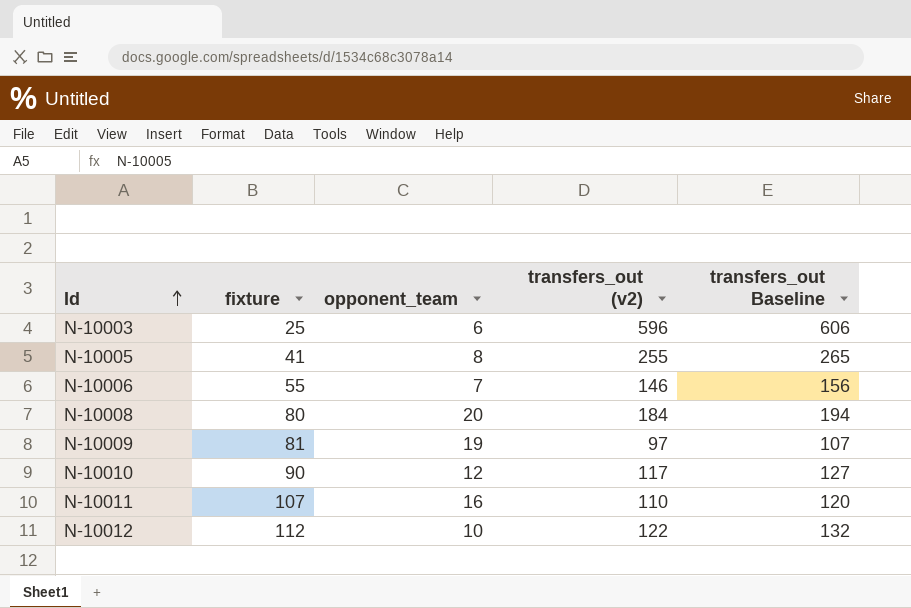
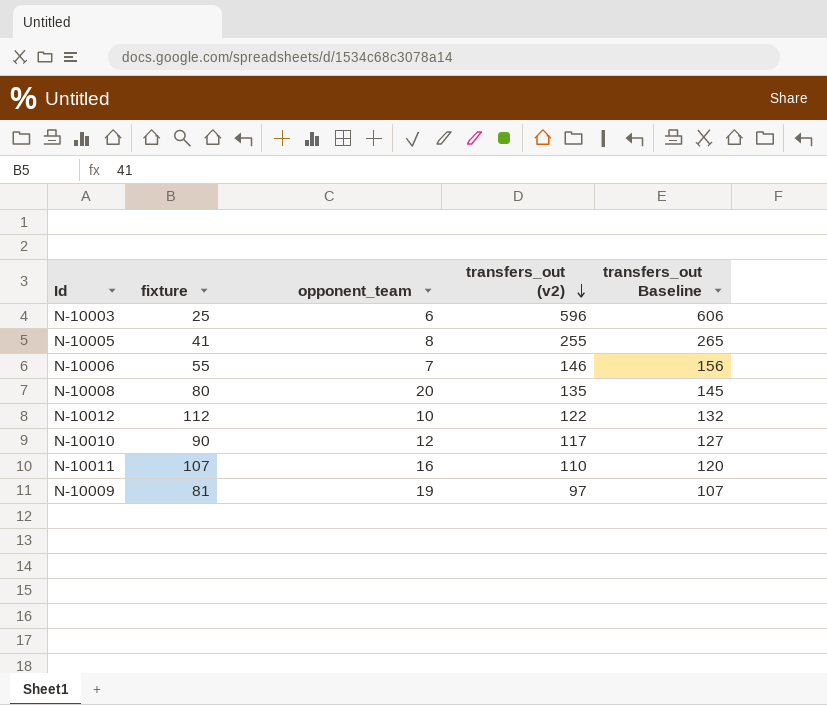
row order: Id ascending -> transfers_out (v2) descending
N-10008 | transfers_out (v2): 184 -> 135
N-10008 | transfers_out Baseline: 194 -> 145

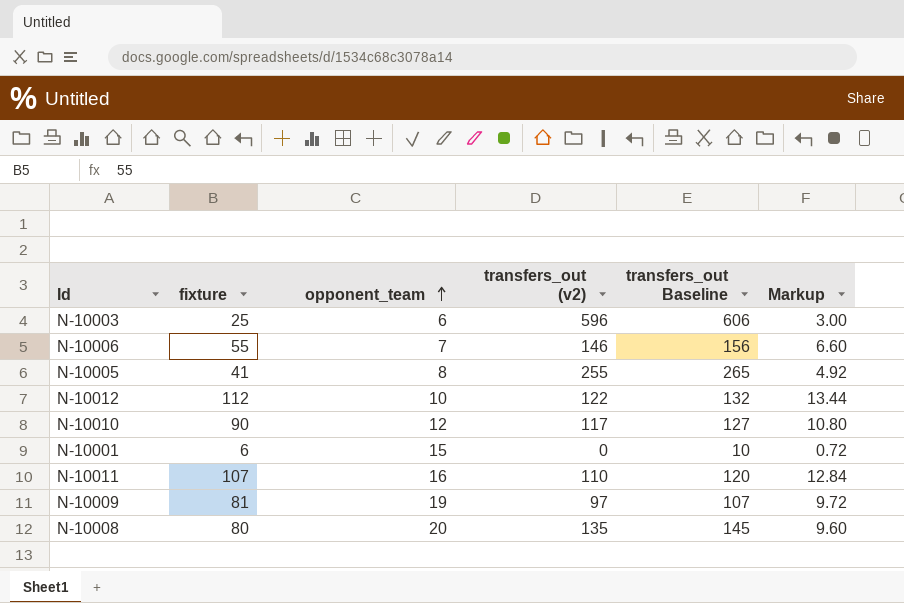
row order: transfers_out (v2) descending -> opponent_team ascending
column Markup | formula: none -> [fixture] * 0.12
row N-10001: none -> 6 | 15 | 0 | 10 | 0.72

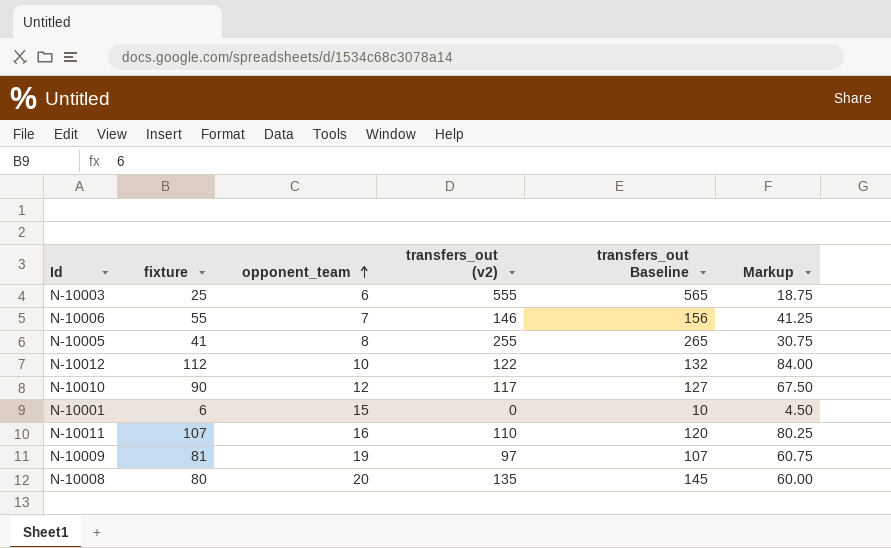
column Markup | formula: [fixture] * 0.12 -> [fixture] * 0.75
N-10003 | transfers_out (v2): 596 -> 555
N-10003 | transfers_out Baseline: 606 -> 565

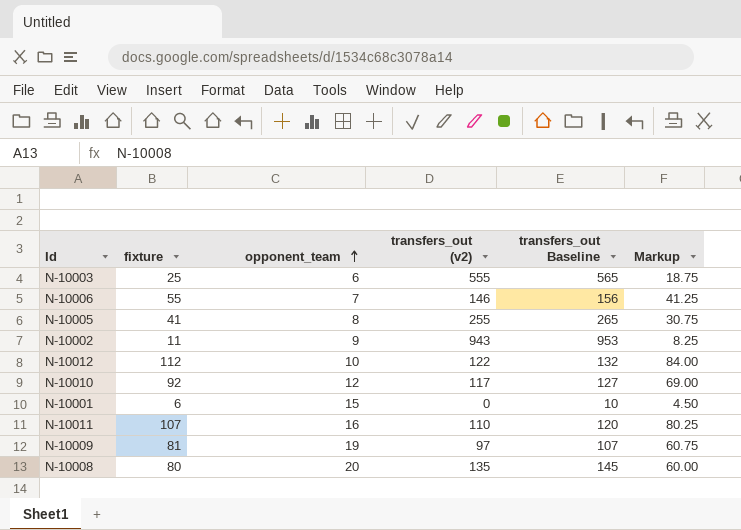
row N-10002: none -> 11 | 9 | 943 | 953 | 8.25
N-10010 | fixture: 90 -> 92
N-10010 | Markup: 67.50 -> 69.00

